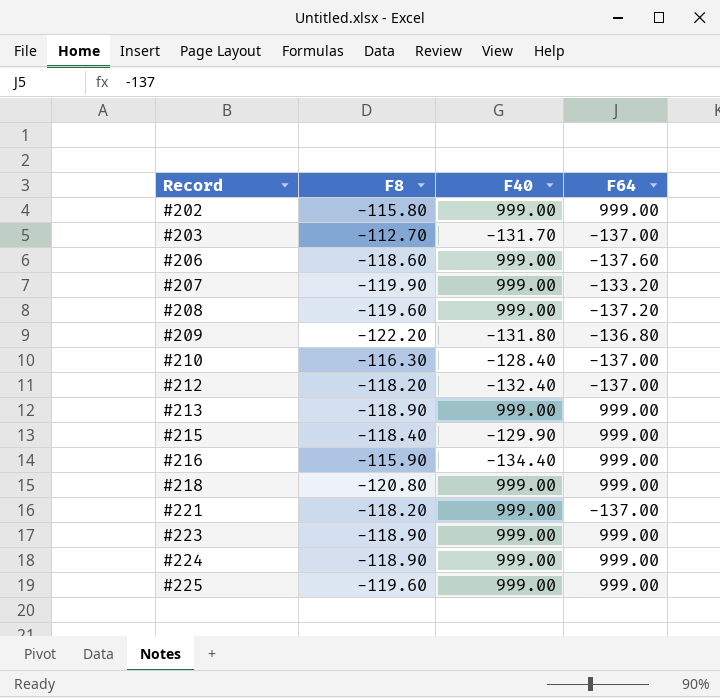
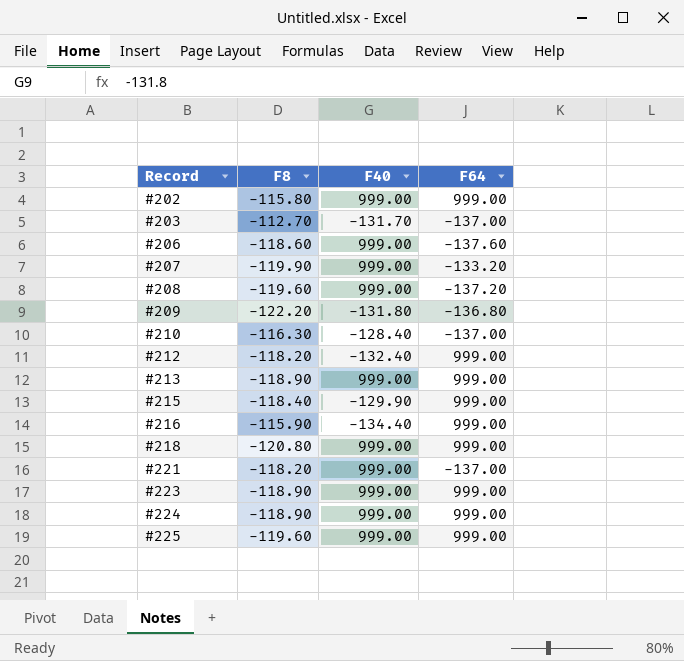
#212 | F64: -137.00 -> 999.00

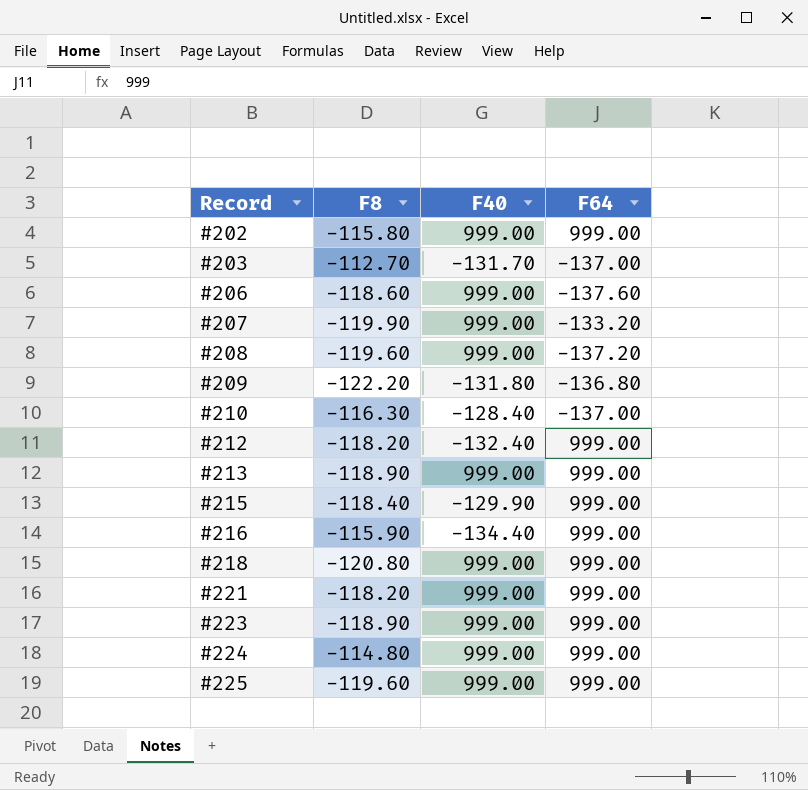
#221 | F64: -137.00 -> 999.00
#224 | F8: -118.90 -> -114.80

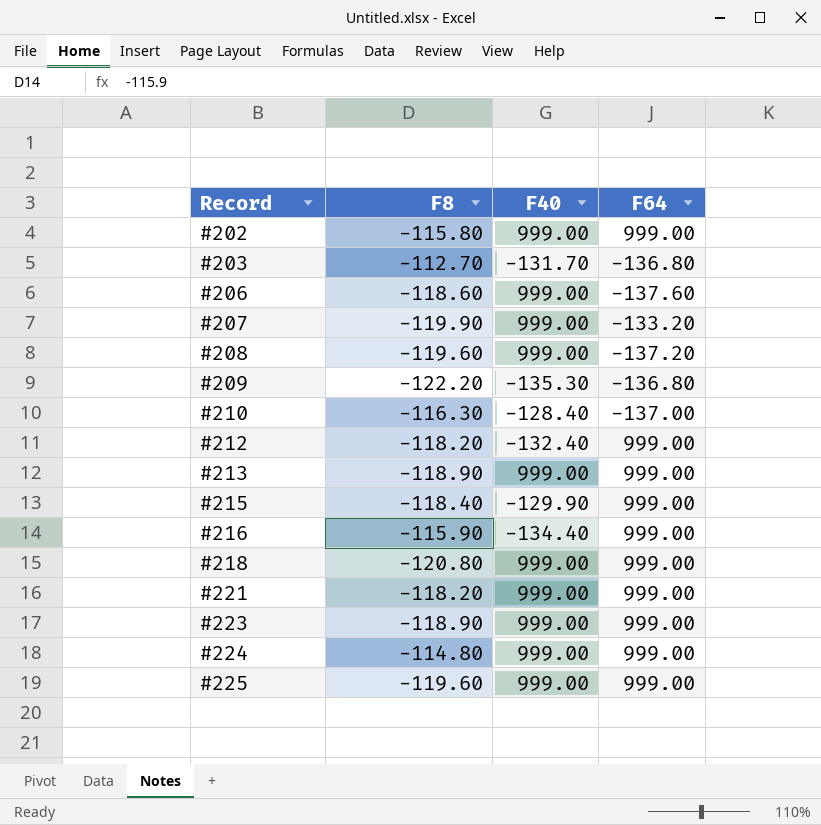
#203 | F64: -137.00 -> -136.80
#209 | F40: -131.80 -> -135.30

